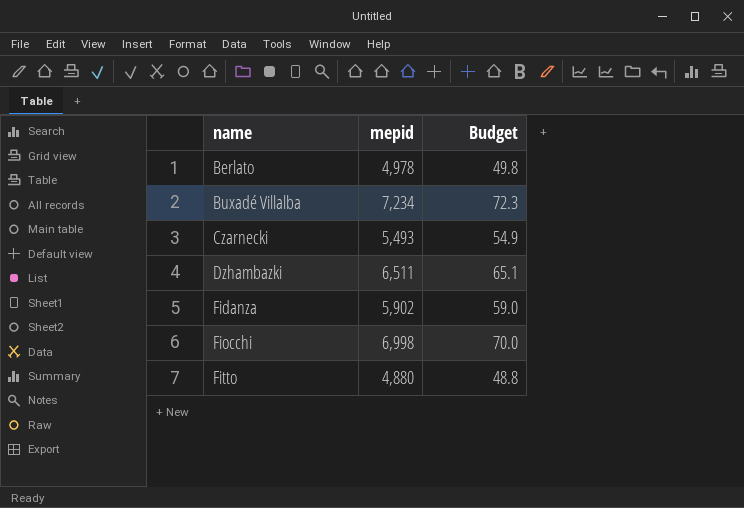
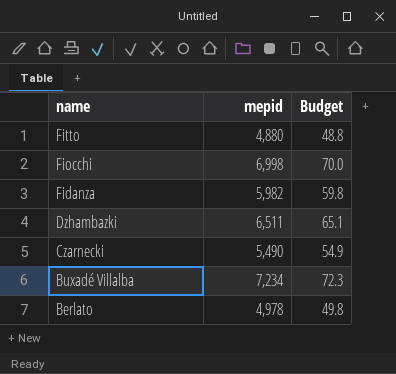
row order: name ascending -> name descending
Fidanza | mepid: 5,902 -> 5,982
Fidanza | Budget: 59.0 -> 59.8
Czarnecki | mepid: 5,493 -> 5,490

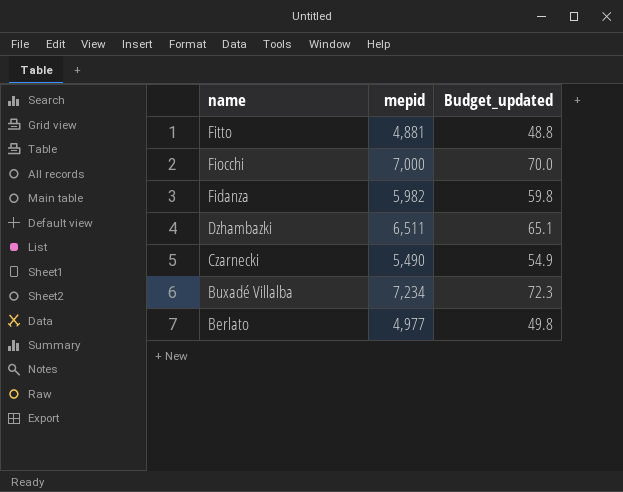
column name: Budget -> Budget_updated
Fitto | mepid: 4,880 -> 4,881
Fiocchi | mepid: 6,998 -> 7,000
Berlato | mepid: 4,978 -> 4,977

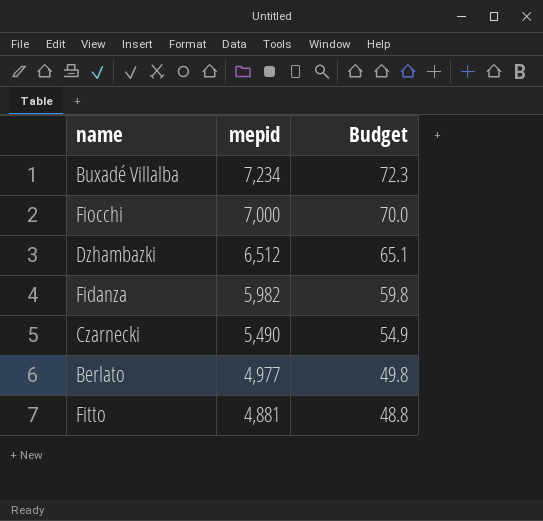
row order: name descending -> mepid descending
column name: Budget_updated -> Budget
Dzhambazki | mepid: 6,511 -> 6,512

